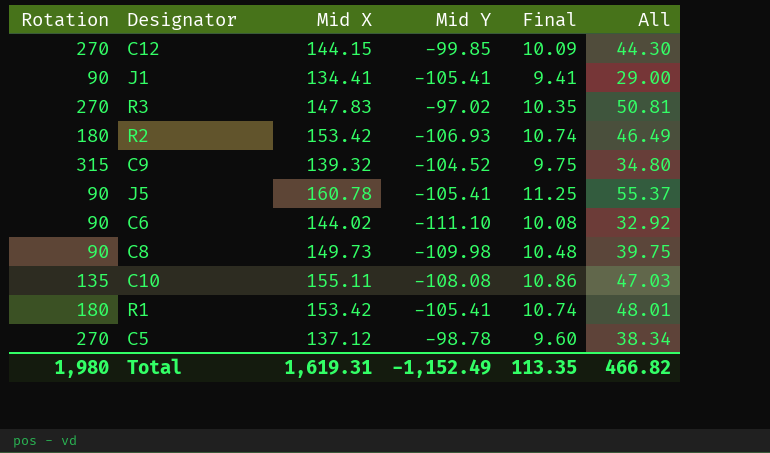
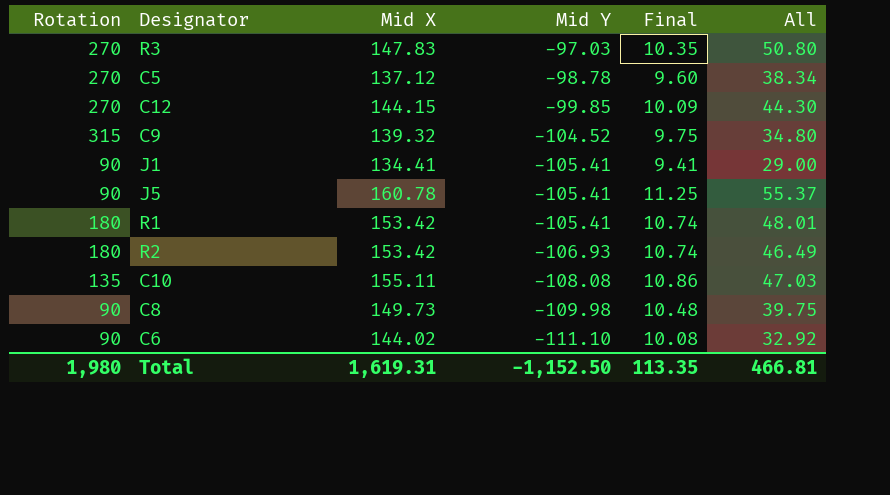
row order: none -> Mid Y descending
R3 | Mid Y: -97.02 -> -97.03
R3 | All: 50.81 -> 50.80
Total | Mid Y: -1,152.49 -> -1,152.50
Total | All: 466.82 -> 466.81

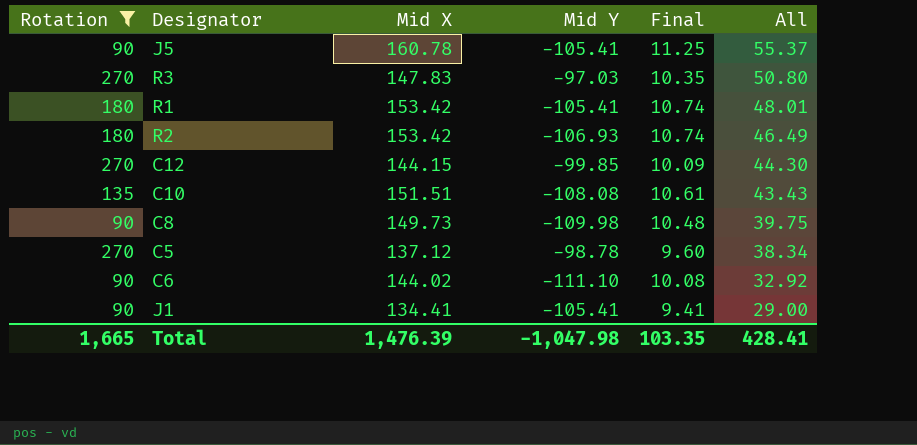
filter: none -> Rotation != 315
row order: Mid Y descending -> All descending
C10 | Mid X: 155.11 -> 151.51
C10 | Final: 10.86 -> 10.61
C10 | All: 47.03 -> 43.43
Total | Rotation: 1,980 -> 1,665
Total | Mid X: 1,619.31 -> 1,476.39
Total | Mid Y: -1,152.50 -> -1,047.98
Total | Final: 113.35 -> 103.35
Total | All: 466.81 -> 428.41

